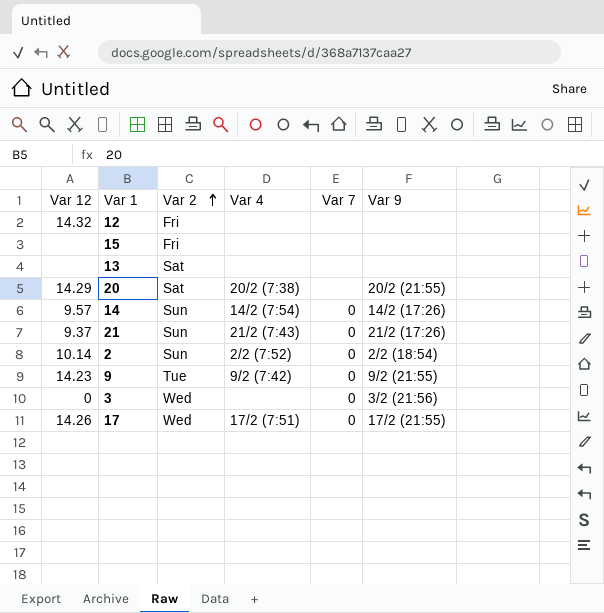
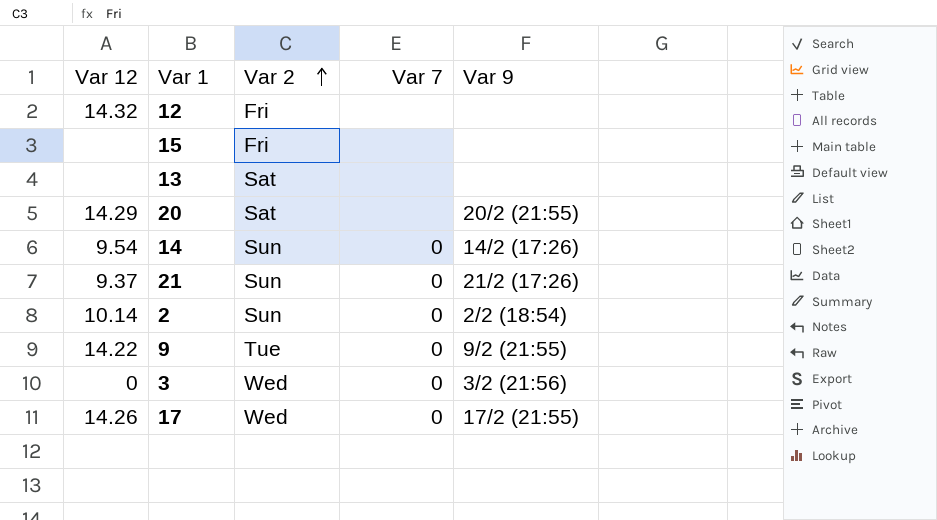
column Var 4 | position: 4 -> none
14 | Var 12: 9.57 -> 9.54
9 | Var 12: 14.23 -> 14.22

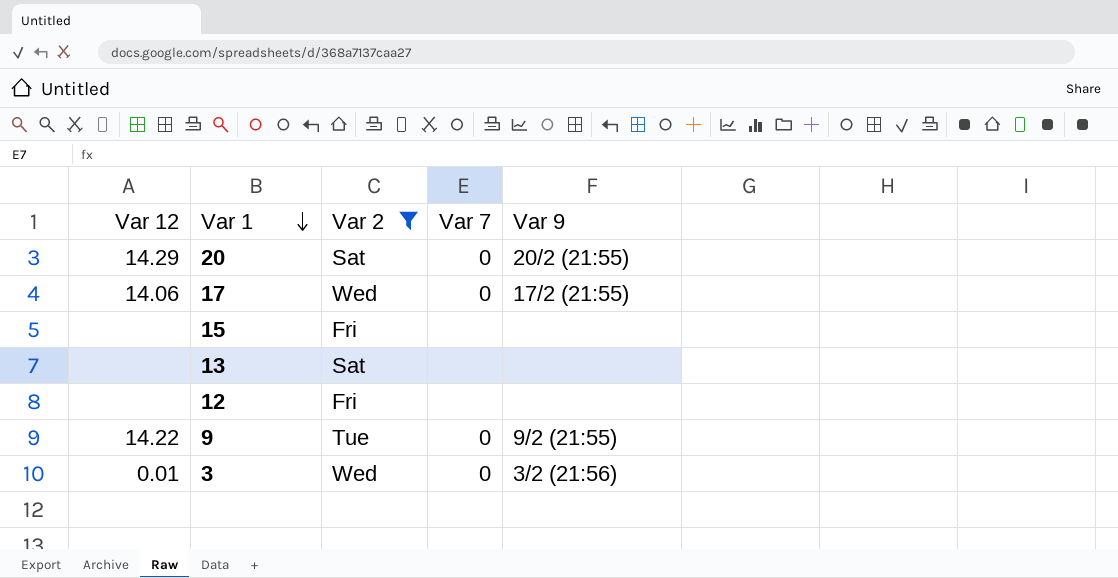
filter: none -> Var 2 != Sun
row order: Var 2 ascending -> Var 1 descending
20 | Var 7: none -> 0
17 | Var 12: 14.26 -> 14.06
12 | Var 12: 14.32 -> none
3 | Var 12: 0 -> 0.01

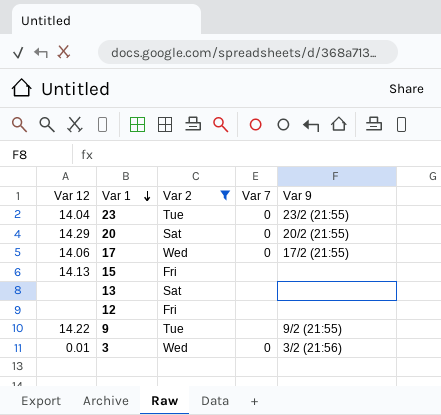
row 23: none -> 14.04 | Tue | 0 | 23/2 (21:55)
15 | Var 12: none -> 14.13
9 | Var 7: 0 -> none

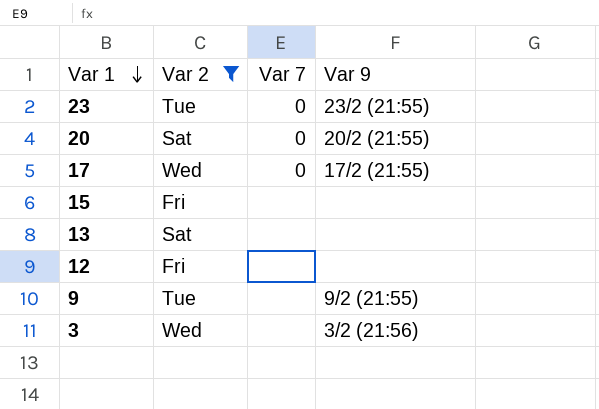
column Var 12 | position: 1 -> none
3 | Var 7: 0 -> none

